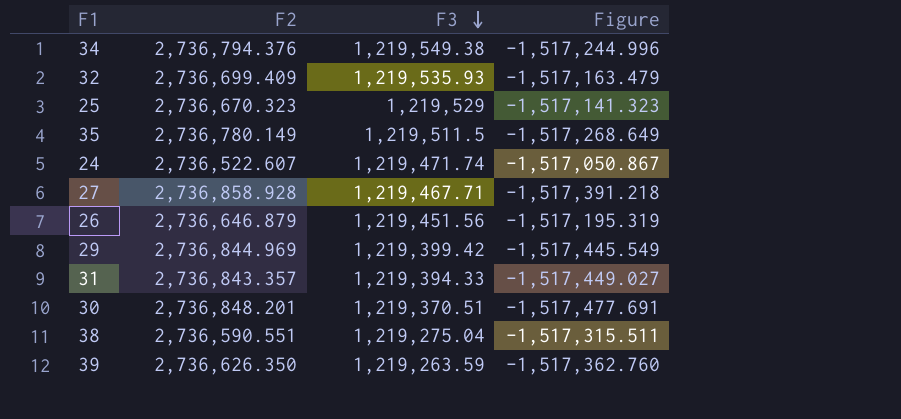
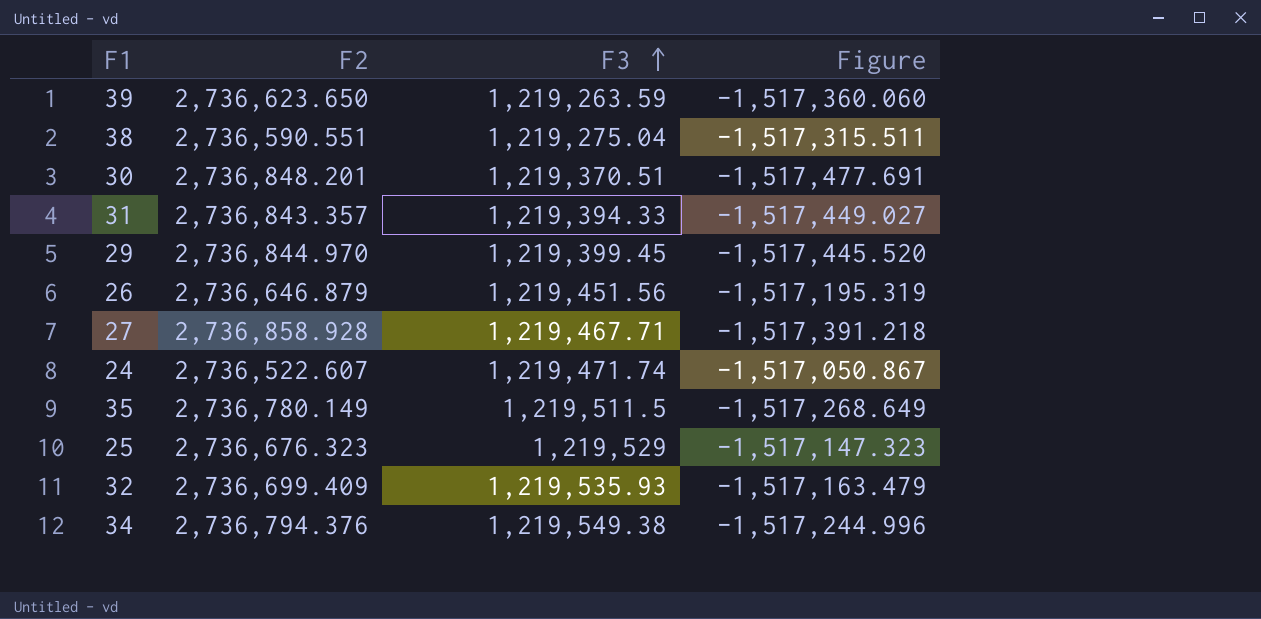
row order: F3 descending -> F3 ascending
39 | F2: 2,736,626.350 -> 2,736,623.650
39 | Figure: -1,517,362.760 -> -1,517,360.060
29 | F2: 2,736,844.969 -> 2,736,844.970
29 | F3: 1,219,399.42 -> 1,219,399.45
29 | Figure: -1,517,445.549 -> -1,517,445.520
25 | F2: 2,736,670.323 -> 2,736,676.323
25 | Figure: -1,517,141.323 -> -1,517,147.323

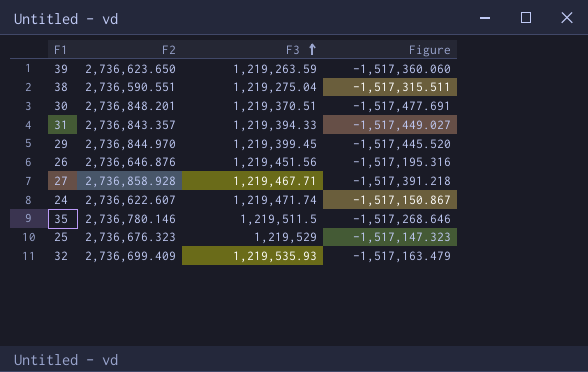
row 34: 2,736,794.376 | 1,219,549.38 | -1,517,244.996 -> none
26 | F2: 2,736,646.879 -> 2,736,646.876
26 | Figure: -1,517,195.319 -> -1,517,195.316
24 | F2: 2,736,522.607 -> 2,736,622.607
24 | Figure: -1,517,050.867 -> -1,517,150.867
35 | F2: 2,736,780.149 -> 2,736,780.146
35 | Figure: -1,517,268.649 -> -1,517,268.646

